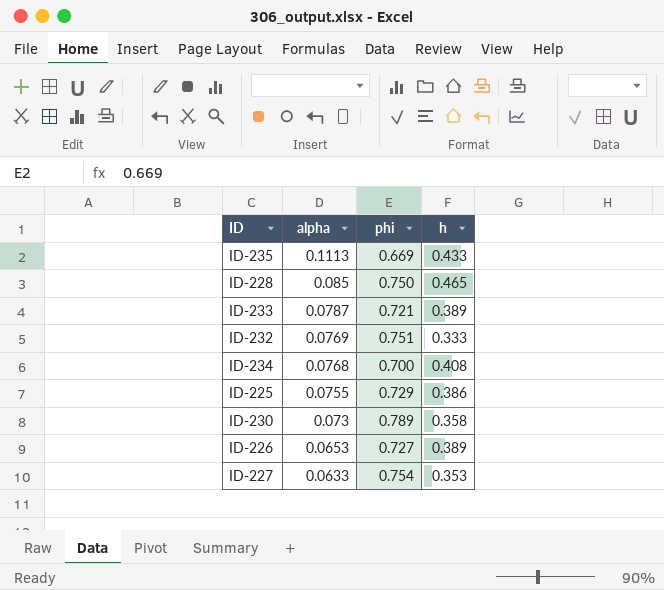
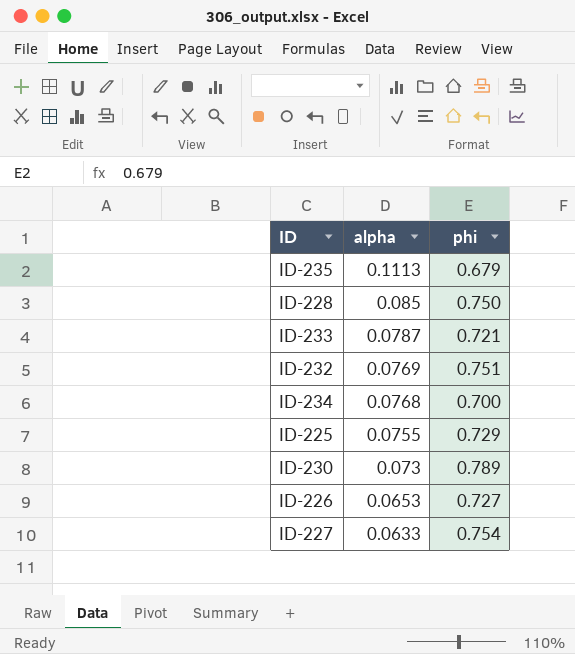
column h | position: 4 -> none
ID-235 | phi: 0.669 -> 0.679

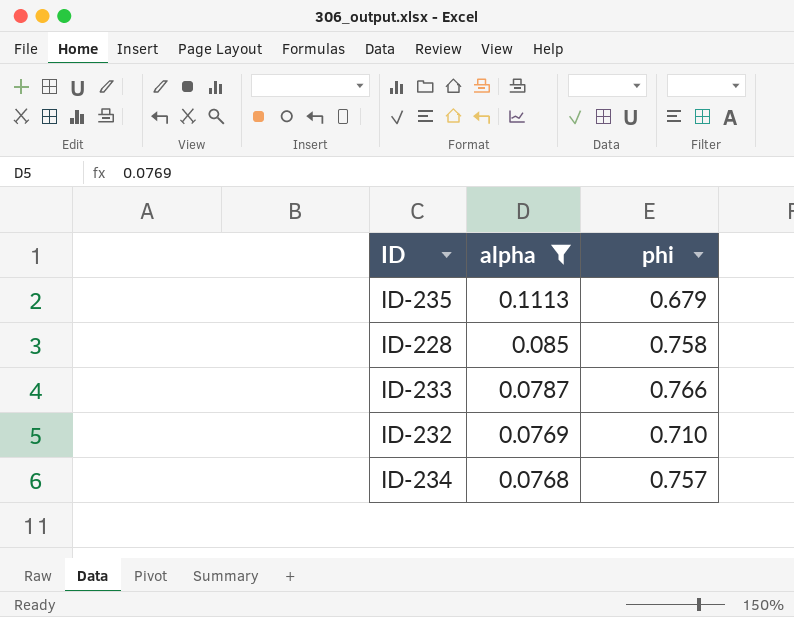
filter: none -> alpha >= 0.0768
ID-228 | phi: 0.750 -> 0.758
ID-233 | phi: 0.721 -> 0.766
ID-232 | phi: 0.751 -> 0.710
ID-234 | phi: 0.700 -> 0.757

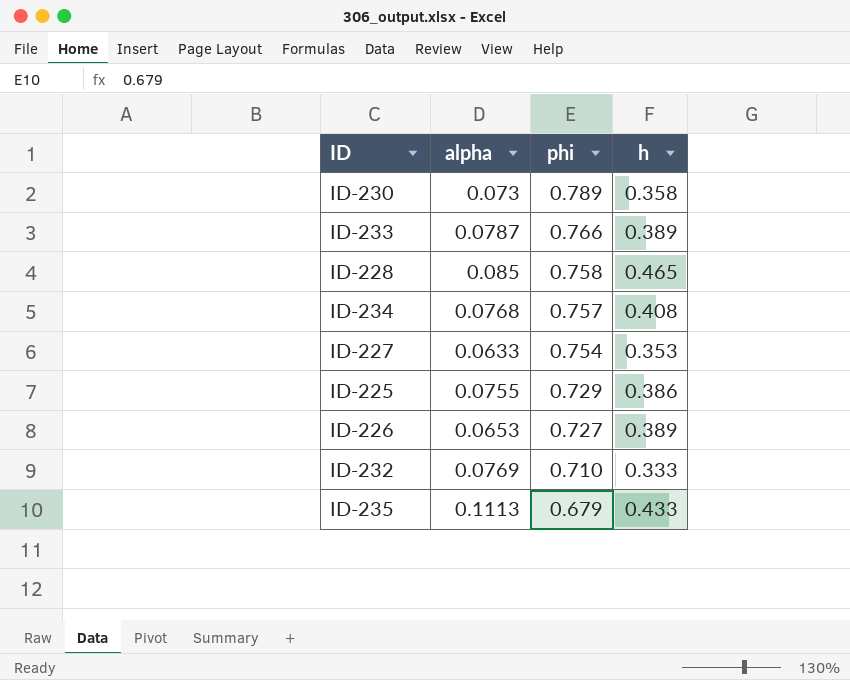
filter: alpha >= 0.0768 -> none
row order: alpha descending -> phi descending
column h | position: none -> 4

